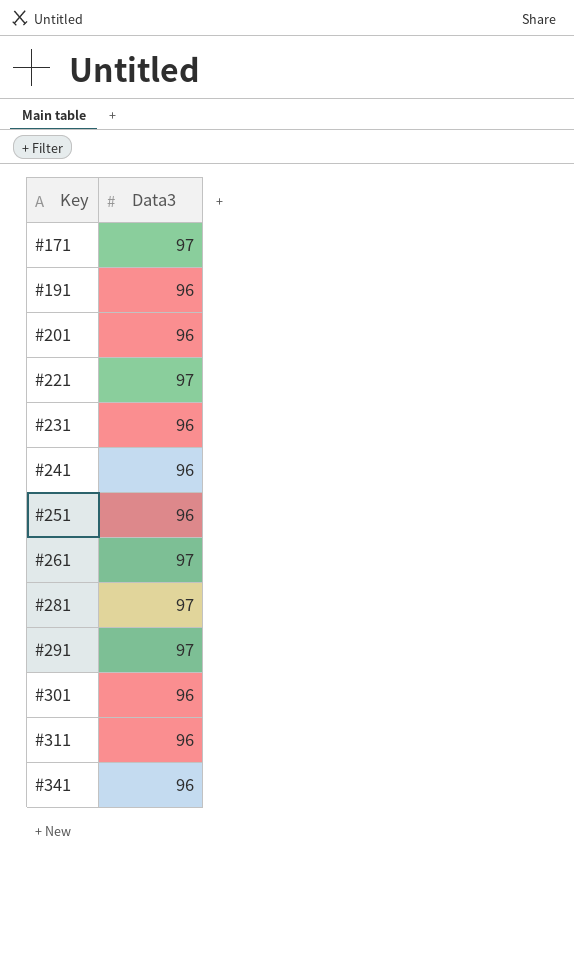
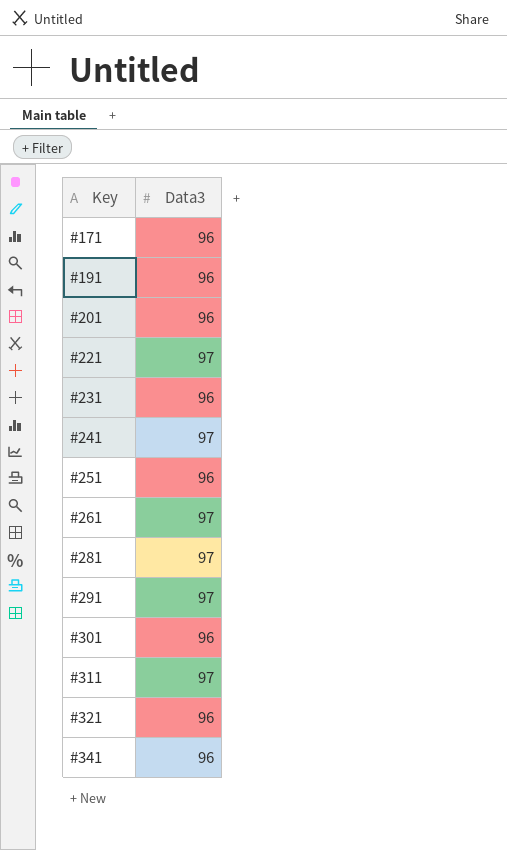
#171 | Data3: 97 -> 96
#241 | Data3: 96 -> 97
#311 | Data3: 96 -> 97
row #321: none -> 96

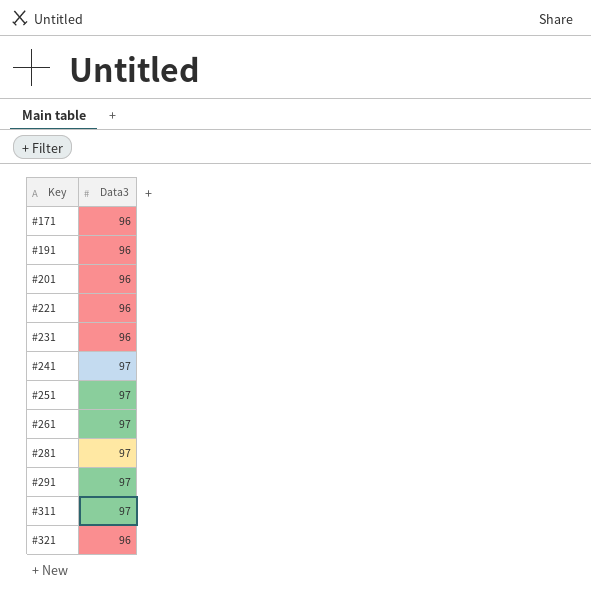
row #301: 96 -> none
row #341: 96 -> none
#221 | Data3: 97 -> 96
#251 | Data3: 96 -> 97

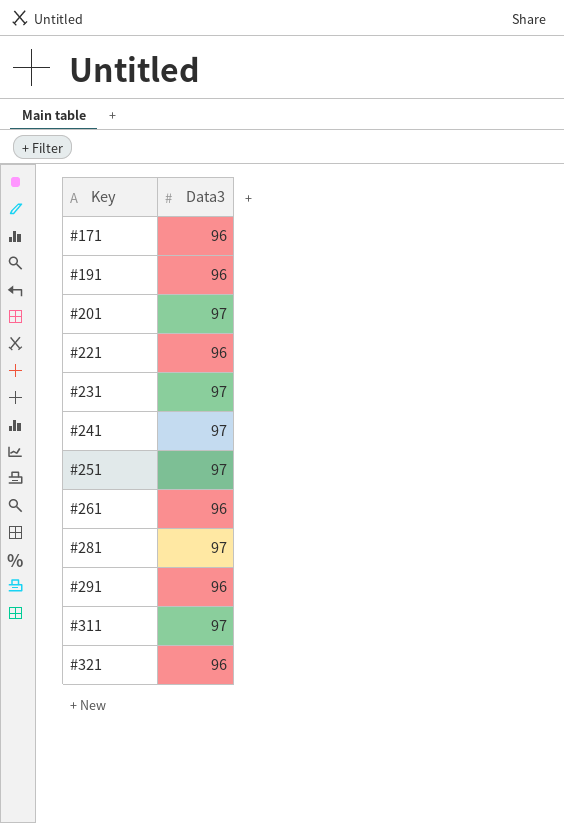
#201 | Data3: 96 -> 97
#231 | Data3: 96 -> 97
#261 | Data3: 97 -> 96
#291 | Data3: 97 -> 96

